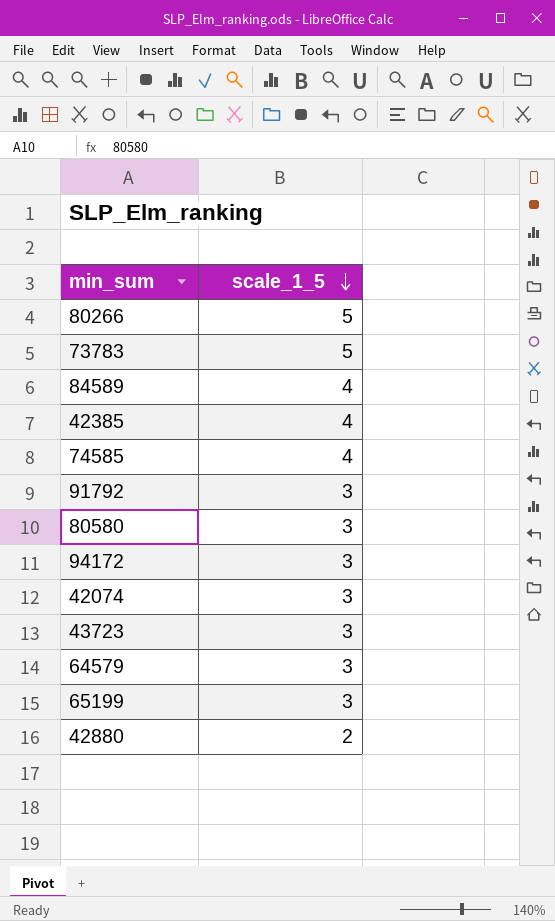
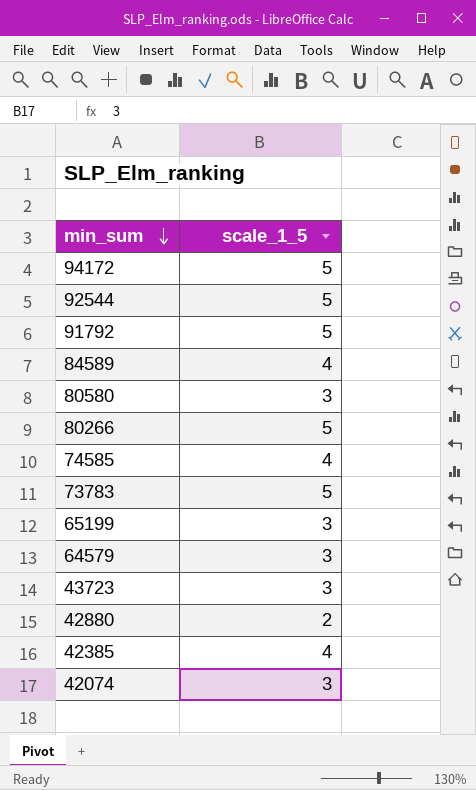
row order: scale_1_5 descending -> min_sum descending
94172 | scale_1_5: 3 -> 5
row 92544: none -> 5
91792 | scale_1_5: 3 -> 5

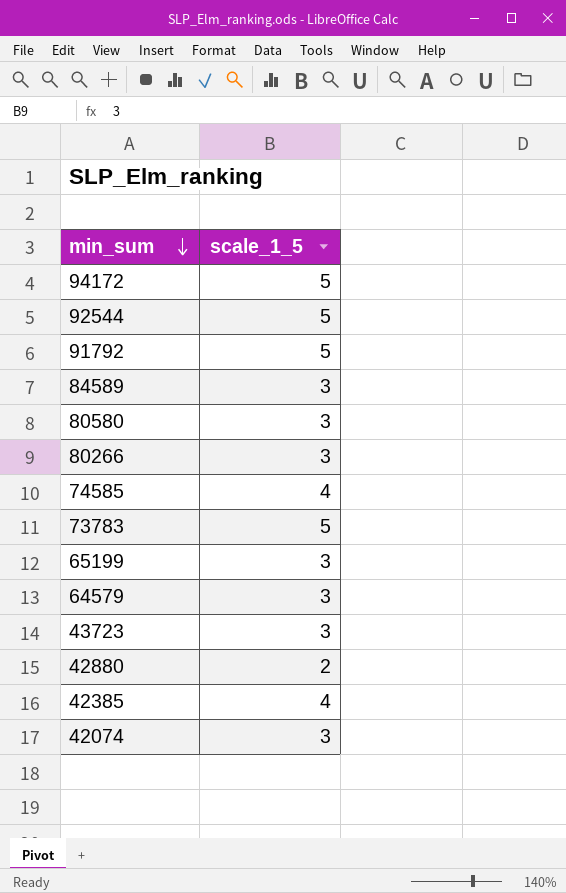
84589 | scale_1_5: 4 -> 3
80266 | scale_1_5: 5 -> 3

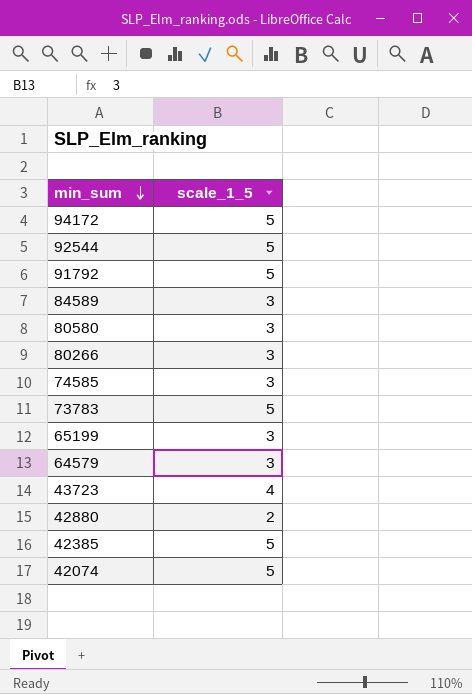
74585 | scale_1_5: 4 -> 3
43723 | scale_1_5: 3 -> 4
42385 | scale_1_5: 4 -> 5
42074 | scale_1_5: 3 -> 5

